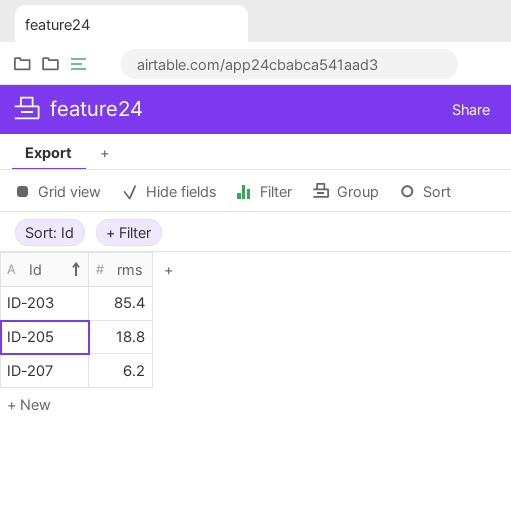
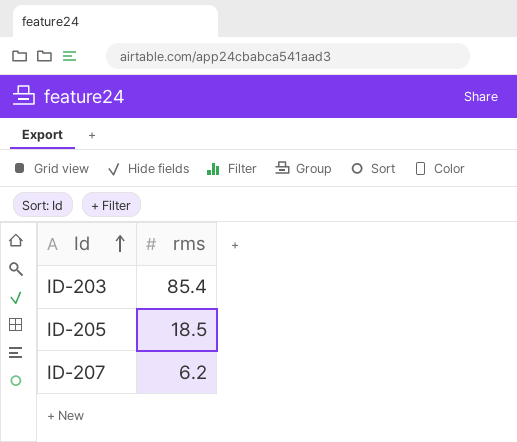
ID-205 | rms: 18.8 -> 18.5

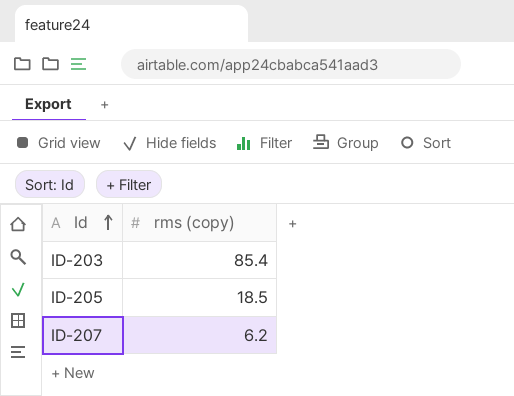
column name: rms -> rms (copy)

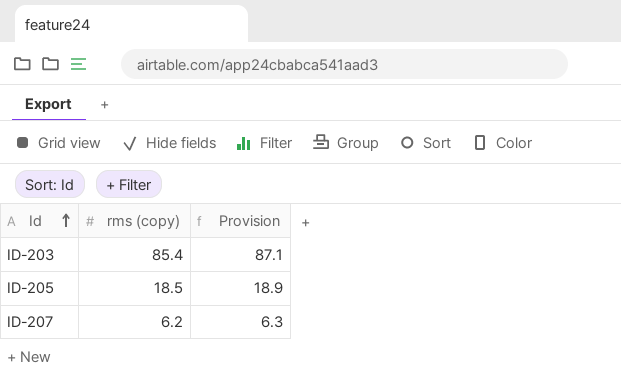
column Provision | formula: none -> [rms (copy)] * 1.02

